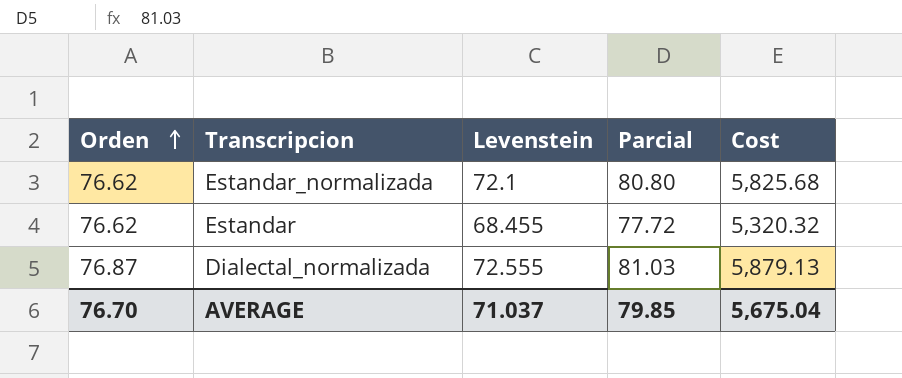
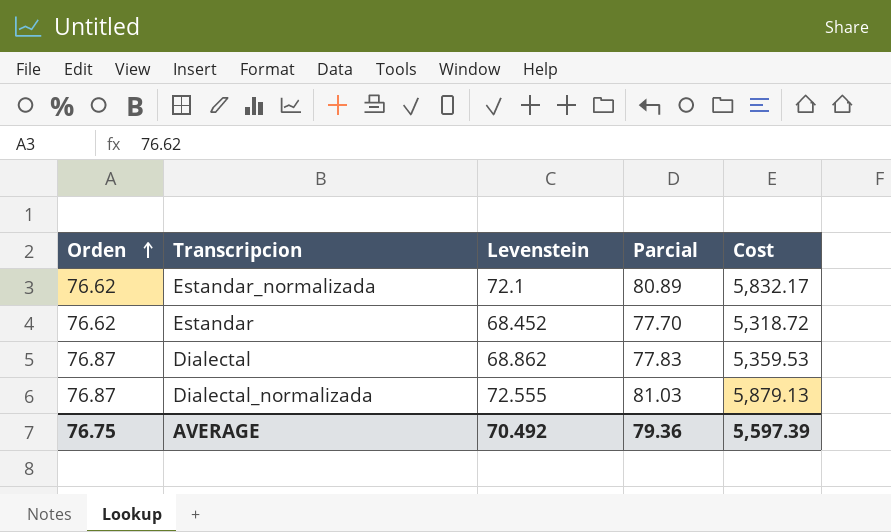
Estandar_normalizada | Parcial: 80.80 -> 80.89
Estandar_normalizada | Cost: 5,825.68 -> 5,832.17
Estandar | Levenstein: 68.455 -> 68.452
Estandar | Parcial: 77.72 -> 77.70
Estandar | Cost: 5,320.32 -> 5,318.72
row Dialectal: none -> 76.87 | 68.862 | 77.83 | 5,359.53
AVERAGE | Orden: 76.70 -> 76.75
AVERAGE | Levenstein: 71.037 -> 70.492
AVERAGE | Parcial: 79.85 -> 79.36
AVERAGE | Cost: 5,675.04 -> 5,597.39

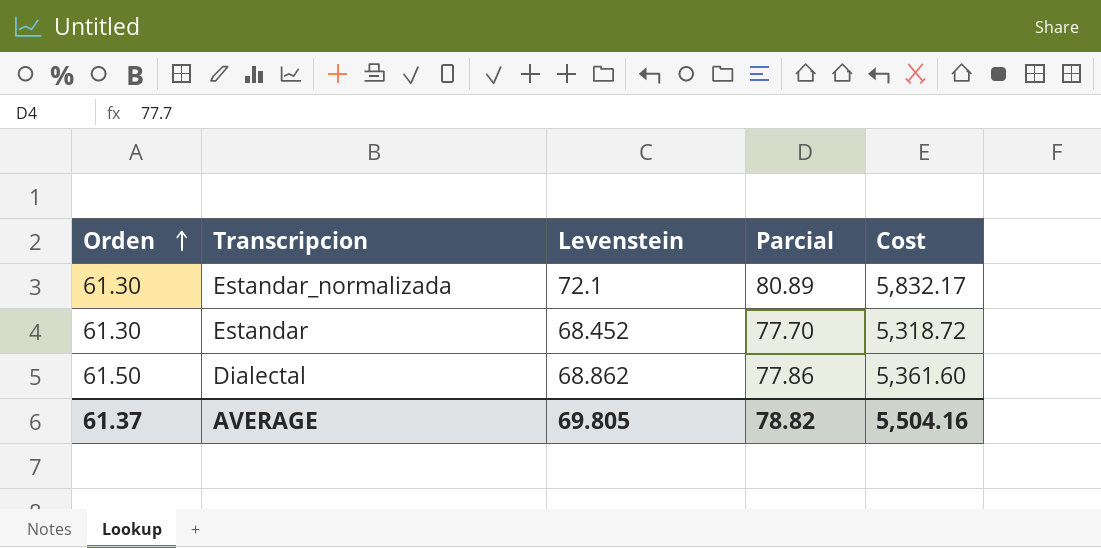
row Dialectal_normalizada: 76.87 | 72.555 | 81.03 | 5,879.13 -> none
Estandar_normalizada | Orden: 76.62 -> 61.30
Estandar | Orden: 76.62 -> 61.30
Dialectal | Orden: 76.87 -> 61.50
Dialectal | Parcial: 77.83 -> 77.86
Dialectal | Cost: 5,359.53 -> 5,361.60
AVERAGE | Orden: 76.75 -> 61.37
AVERAGE | Levenstein: 70.492 -> 69.805
AVERAGE | Parcial: 79.36 -> 78.82
AVERAGE | Cost: 5,597.39 -> 5,504.16

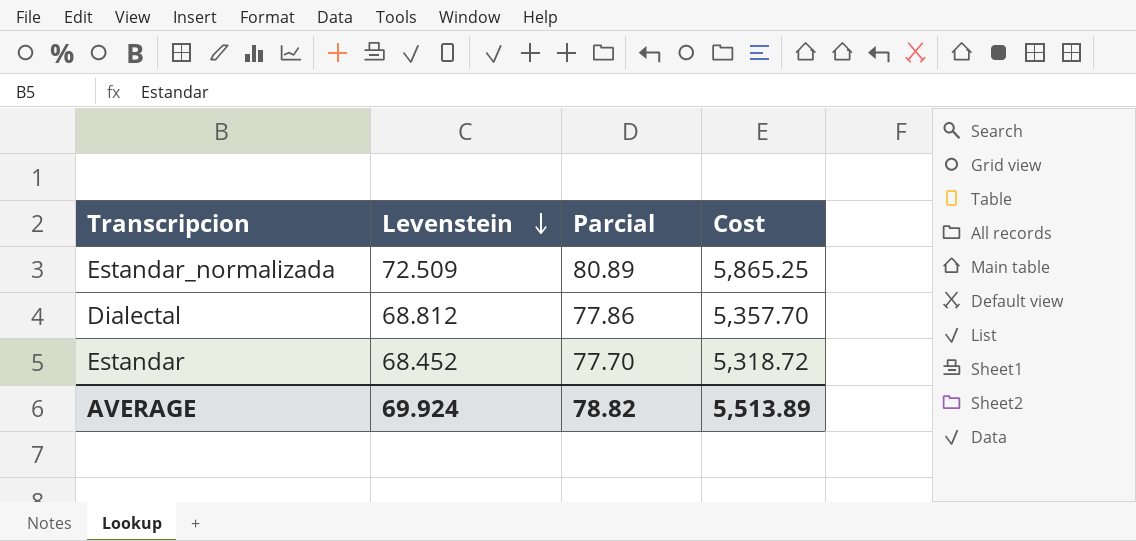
row order: Orden ascending -> Levenstein descending
column Orden | position: 1 -> none
Estandar_normalizada | Levenstein: 72.1 -> 72.509
Estandar_normalizada | Cost: 5,832.17 -> 5,865.25
Dialectal | Levenstein: 68.862 -> 68.812
Dialectal | Cost: 5,361.60 -> 5,357.70
AVERAGE | Levenstein: 69.805 -> 69.924
AVERAGE | Cost: 5,504.16 -> 5,513.89

